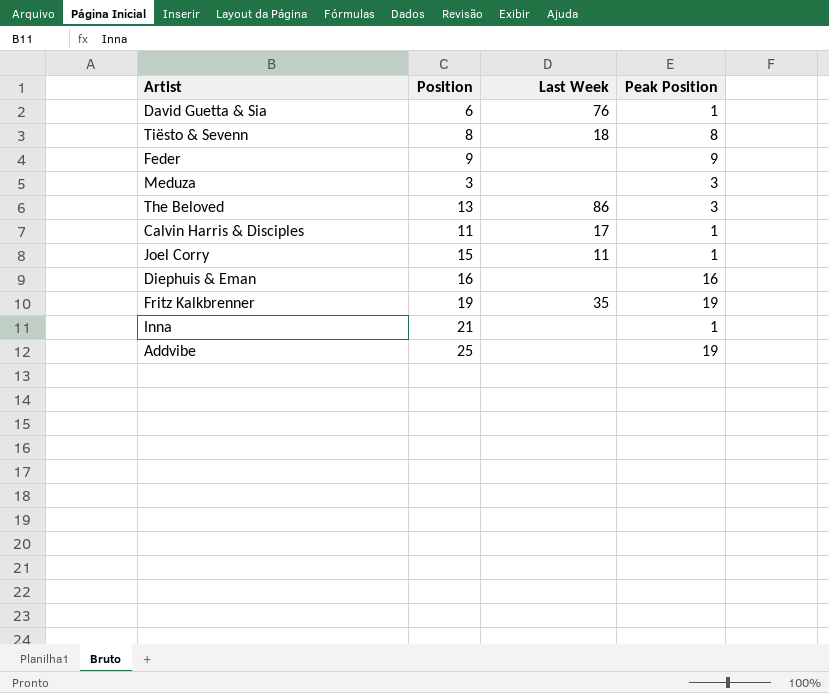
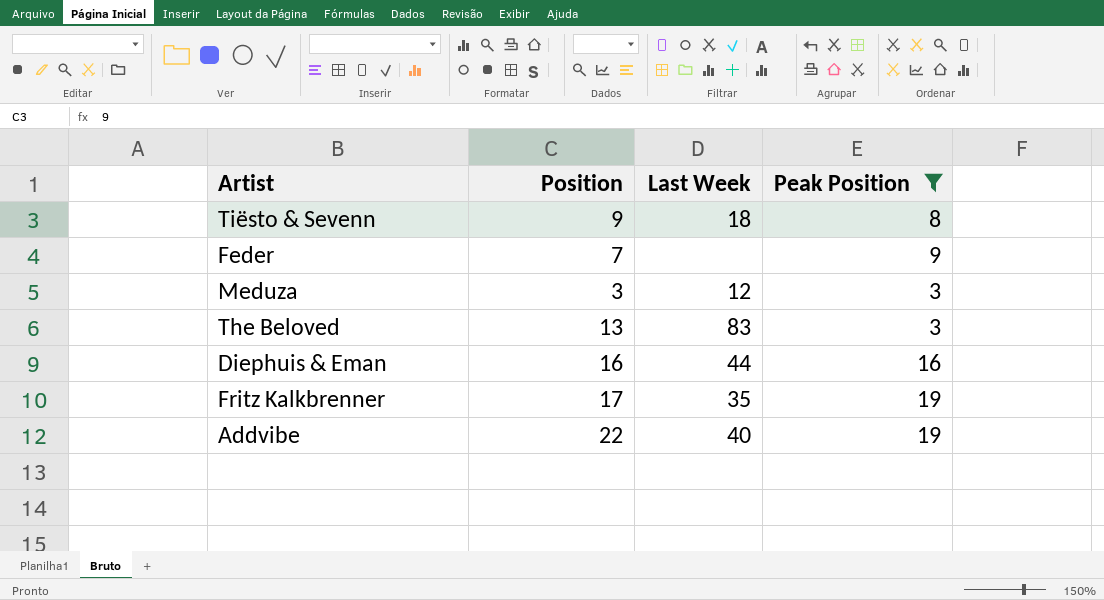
filter: none -> Peak Position != 1
Tiësto & Sevenn | Position: 8 -> 9
Feder | Position: 9 -> 7
Meduza | Last Week: none -> 12
The Beloved | Last Week: 86 -> 83
Diephuis & Eman | Last Week: none -> 44
Fritz Kalkbrenner | Position: 19 -> 17
Addvibe | Position: 25 -> 22
Addvibe | Last Week: none -> 40

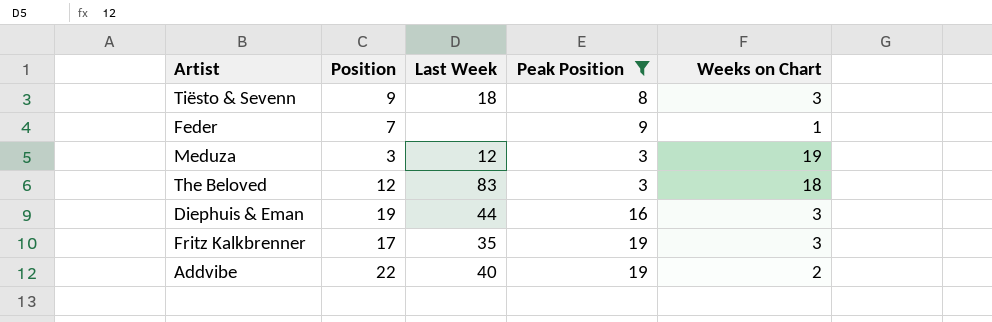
column Weeks on Chart | position: none -> 5
The Beloved | Position: 13 -> 12
Diephuis & Eman | Position: 16 -> 19

